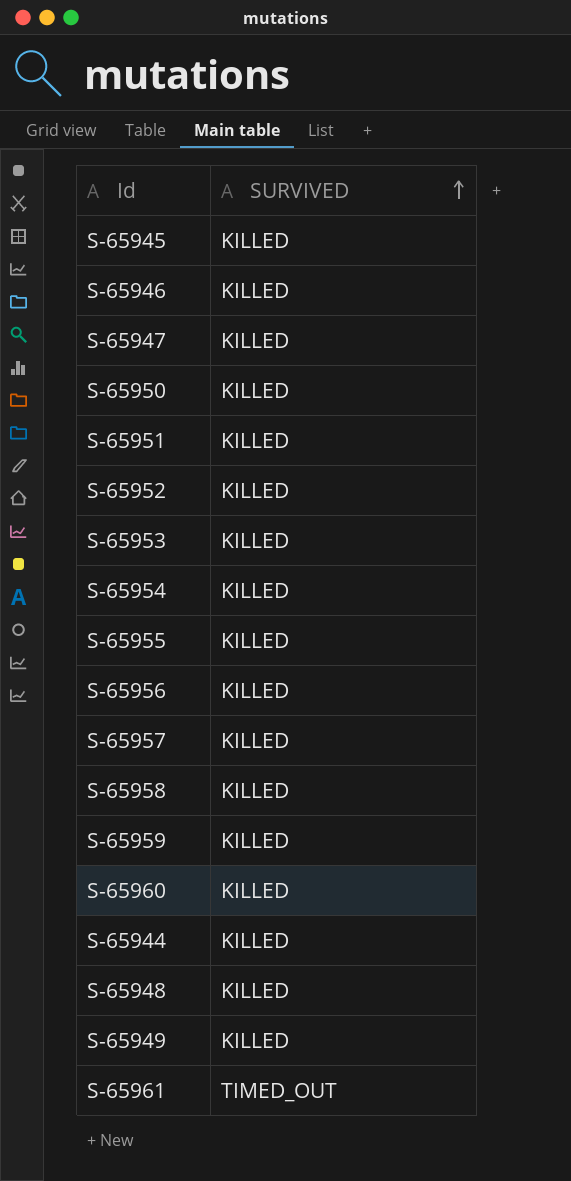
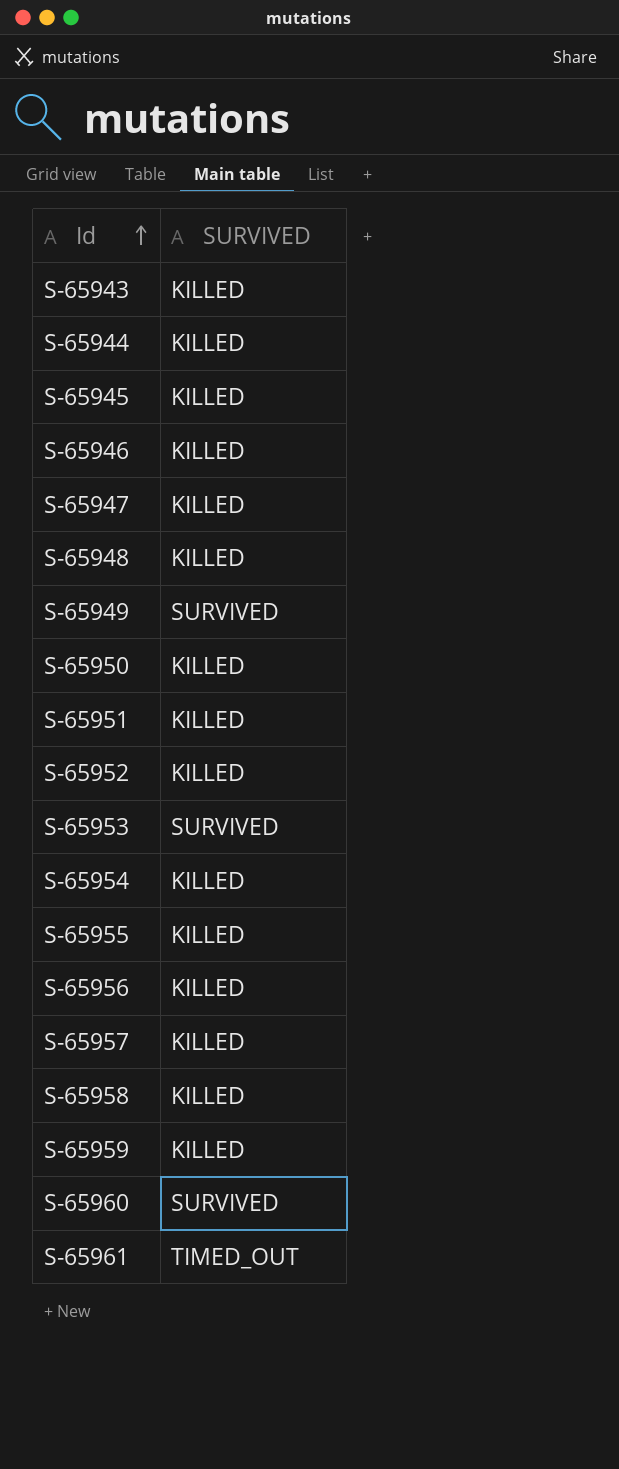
row order: SURVIVED ascending -> Id ascending
row S-65943: none -> KILLED
S-65949 | SURVIVED: KILLED -> SURVIVED
S-65953 | SURVIVED: KILLED -> SURVIVED
S-65960 | SURVIVED: KILLED -> SURVIVED

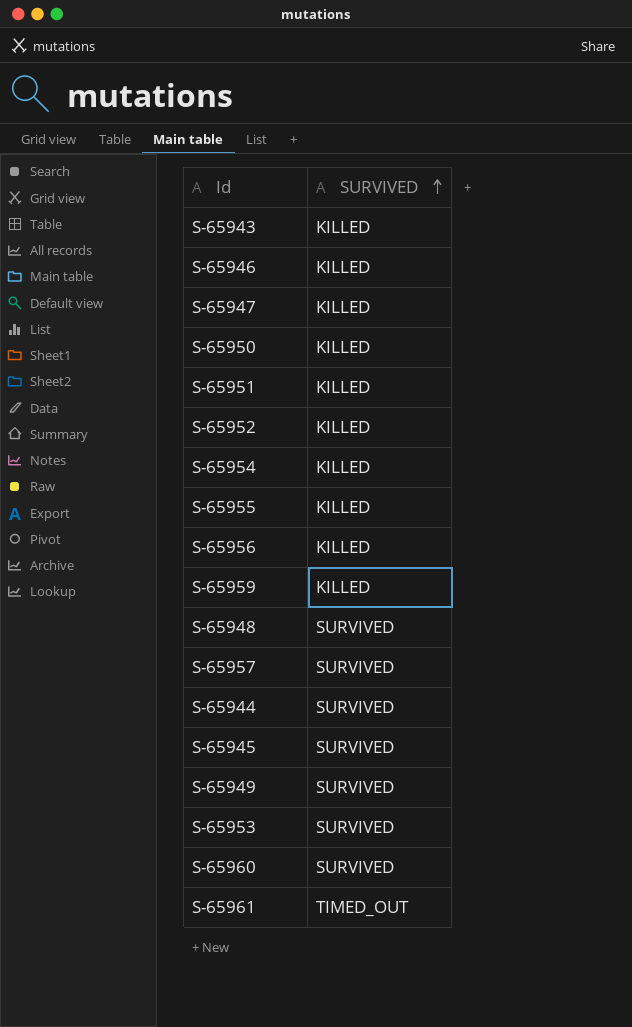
row order: Id ascending -> SURVIVED ascending
row S-65958: KILLED -> none
S-65948 | SURVIVED: KILLED -> SURVIVED
S-65957 | SURVIVED: KILLED -> SURVIVED
S-65944 | SURVIVED: KILLED -> SURVIVED
S-65945 | SURVIVED: KILLED -> SURVIVED

